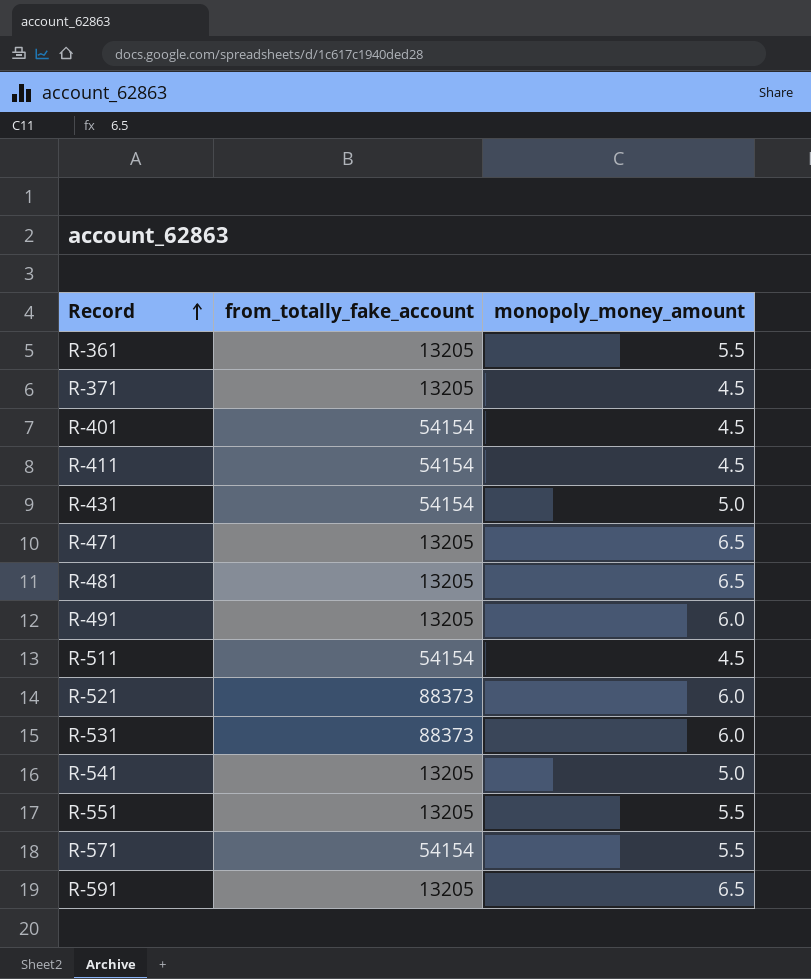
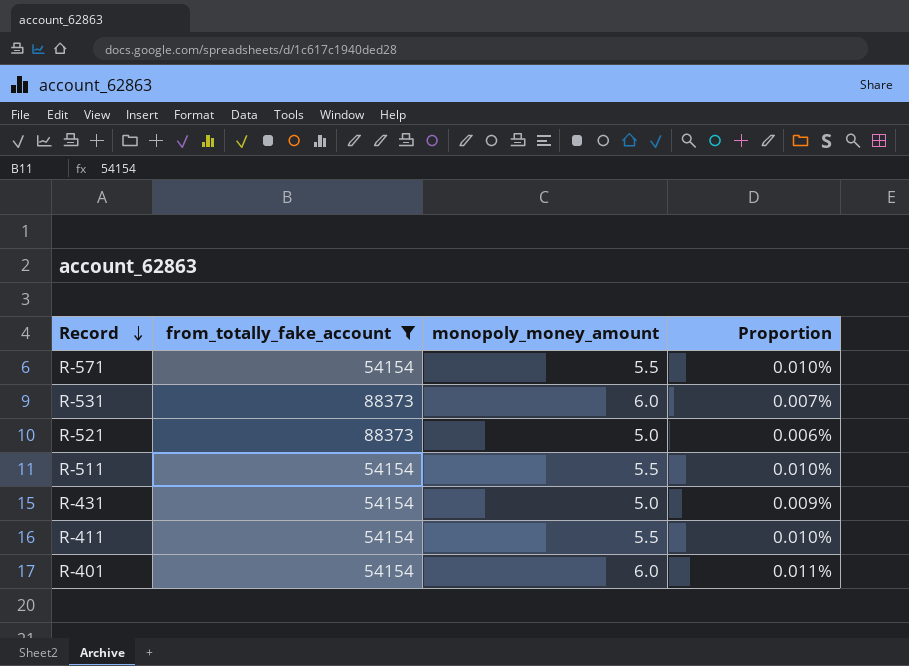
filter: none -> from_totally_fake_account != 13205
row order: Record ascending -> Record descending
column Proportion | formula: none -> [monopoly_money_amount] / [from_totally_fake_account]
R-521 | monopoly_money_amount: 6.0 -> 5.0
R-511 | monopoly_money_amount: 4.5 -> 5.5
R-411 | monopoly_money_amount: 4.5 -> 5.5
R-401 | monopoly_money_amount: 4.5 -> 6.0

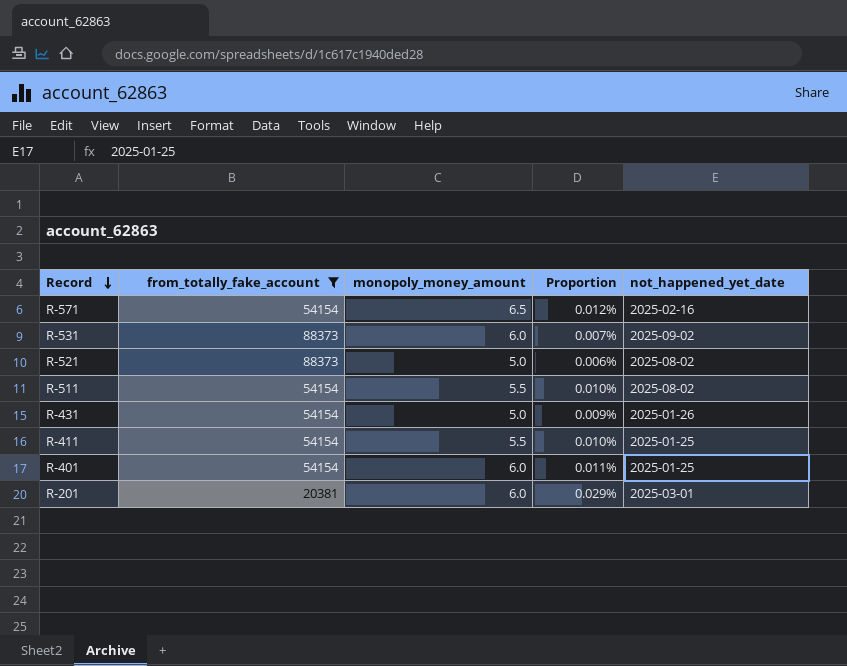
column not_happened_yet_date | position: none -> 5
R-571 | monopoly_money_amount: 5.5 -> 6.5
R-571 | Proportion: 0.010% -> 0.012%
row R-201: none -> 20381 | 6.0 | 0.029% | 2025-03-01

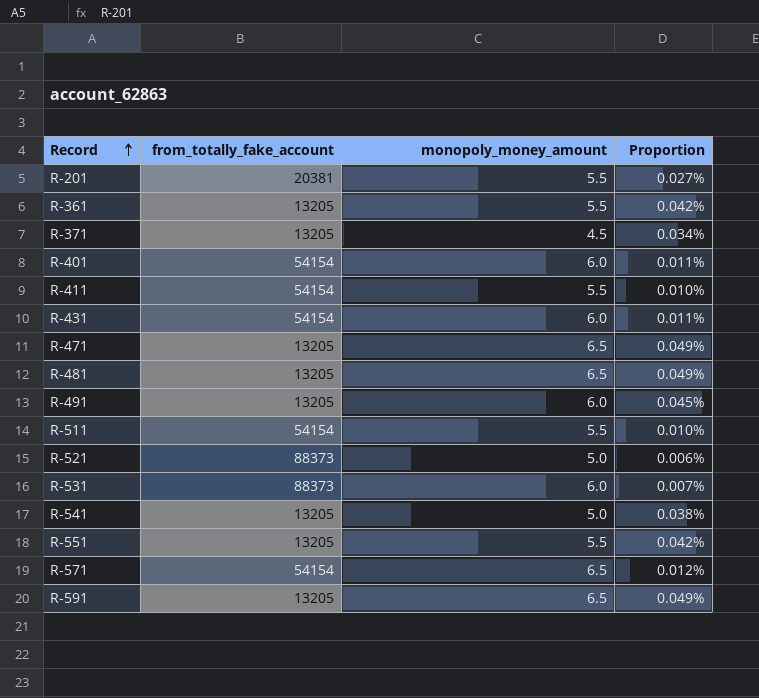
filter: from_totally_fake_account != 13205 -> none
row order: Record descending -> Record ascending
column not_happened_yet_date | position: 5 -> none
R-201 | monopoly_money_amount: 6.0 -> 5.5
R-201 | Proportion: 0.029% -> 0.027%
R-431 | monopoly_money_amount: 5.0 -> 6.0
R-431 | Proportion: 0.009% -> 0.011%

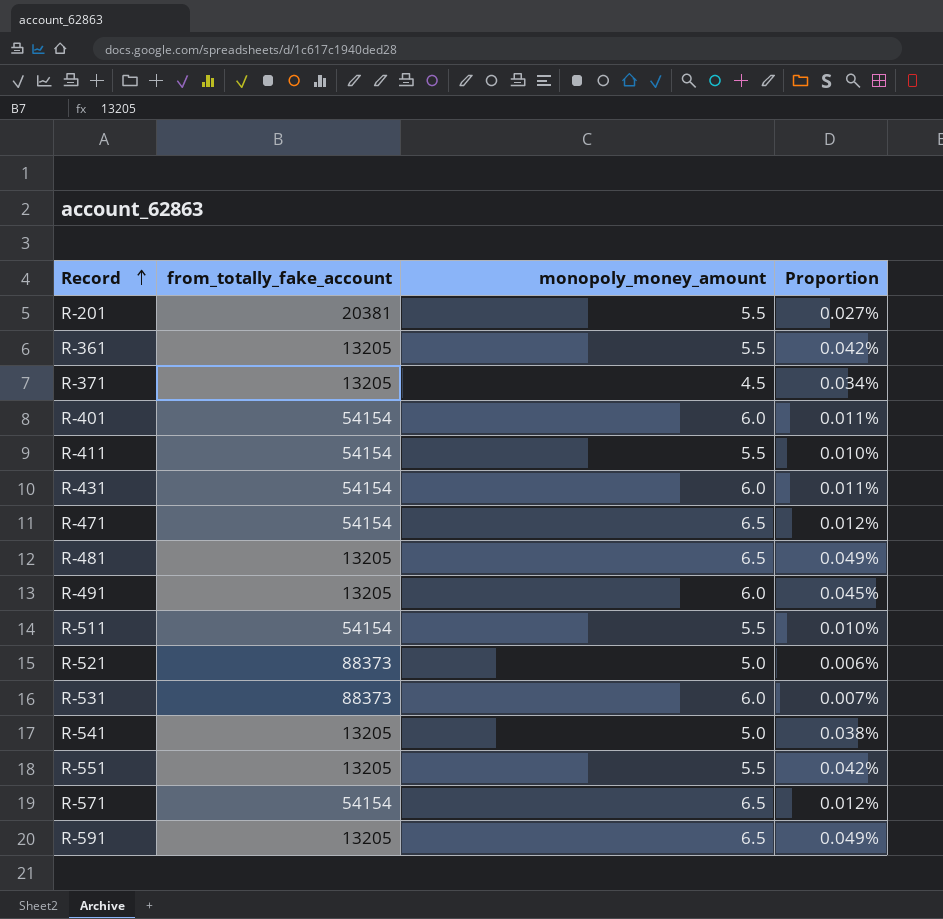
R-471 | from_totally_fake_account: 13205 -> 54154
R-471 | Proportion: 0.049% -> 0.012%

